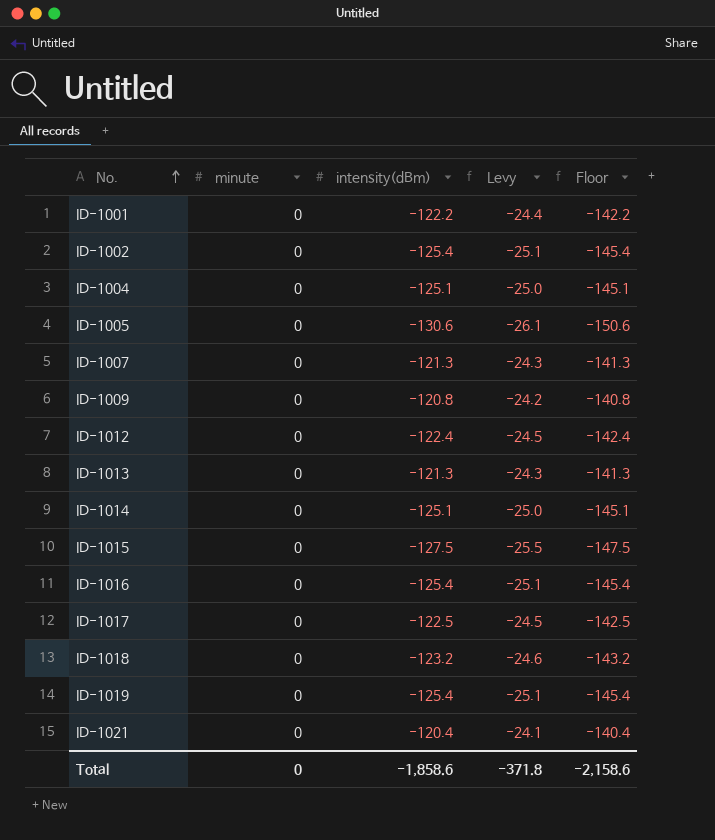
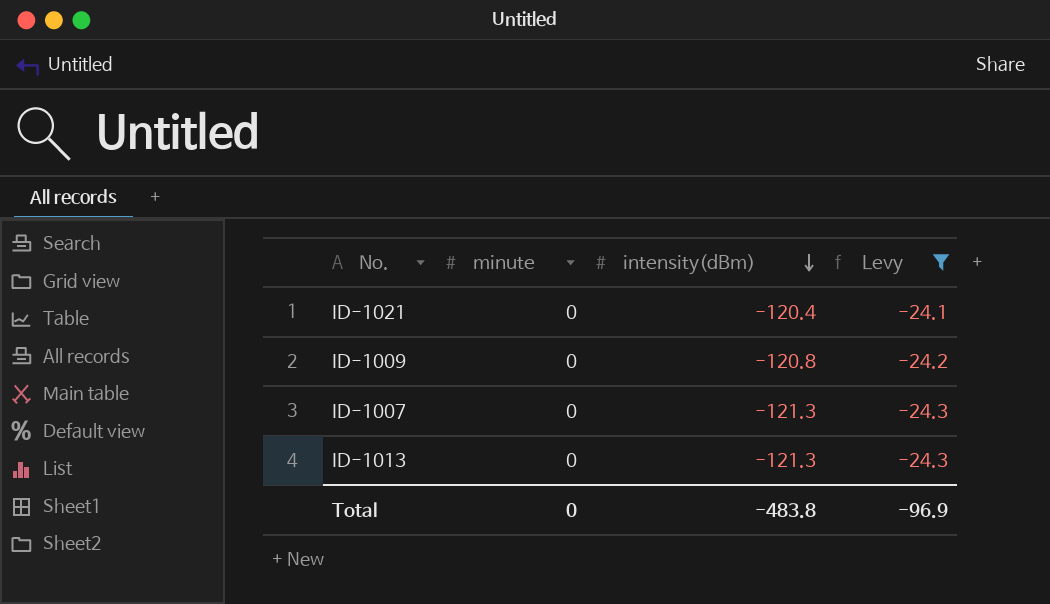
filter: none -> Levy >= -24.3
row order: No. ascending -> intensity(dBm) descending
column Floor | formula: [intensity(dBm)] - 20 -> none
Total | intensity(dBm): -1,858.6 -> -483.8
Total | Levy: -371.8 -> -96.9

